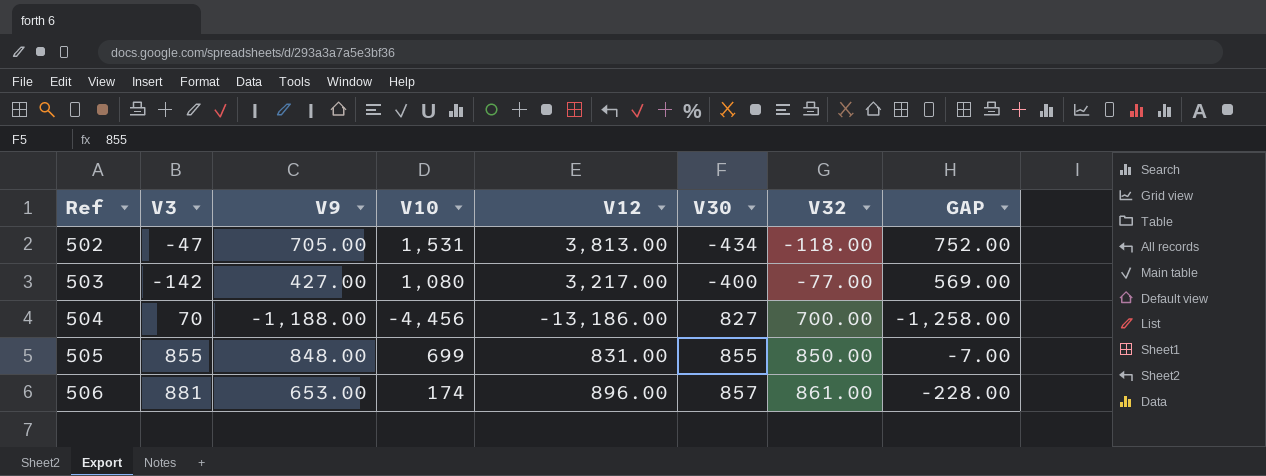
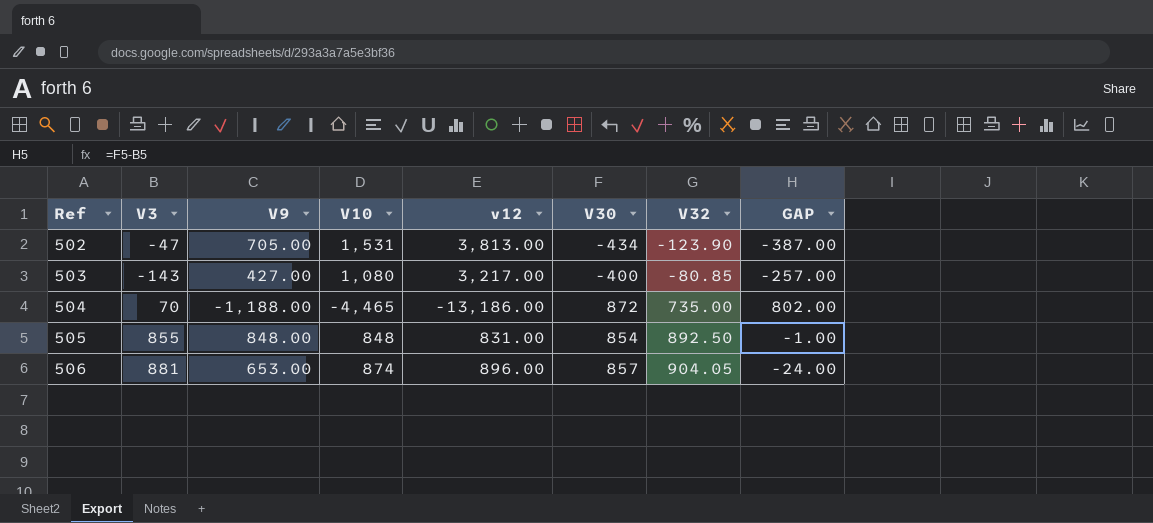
column name: V12 -> v12
column GAP | formula: [V9] - [V3] -> [V30] - [V3]
502 | V32: -118.00 -> -123.90
503 | V3: -142 -> -143
503 | V32: -77.00 -> -80.85
504 | V10: -4,456 -> -4,465
504 | V30: 827 -> 872
504 | V32: 700.00 -> 735.00
505 | V10: 699 -> 848
505 | V30: 855 -> 854
505 | V32: 850.00 -> 892.50
506 | V10: 174 -> 874
506 | V32: 861.00 -> 904.05

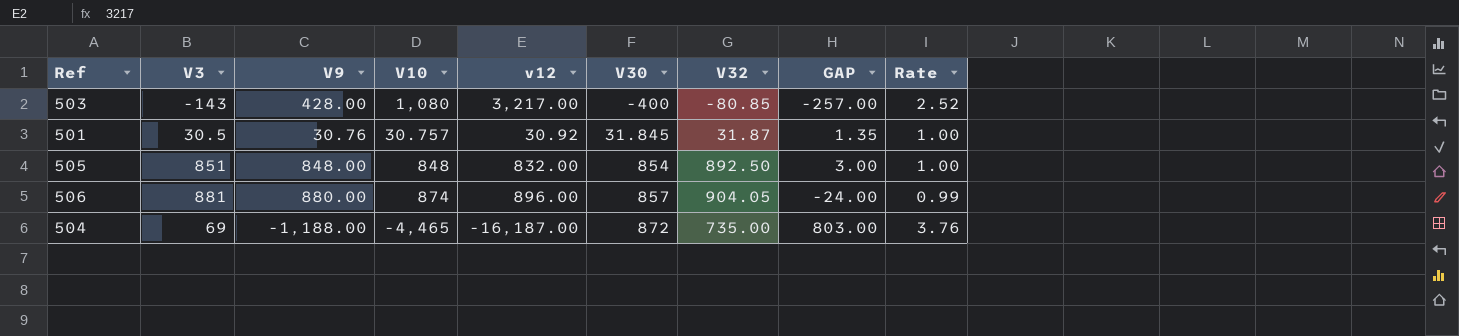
row order: Ref ascending -> V30 ascending
column Rate | formula: none -> [V10] / [V9]
row 502: -47 | 705.00 | 1,531 | 3,813.00 | -434 | -123.90 | -387.00 -> none
503 | V9: 427.00 -> 428.00
row 501: none -> 30.5 | 30.76 | 30.757 | 30.92 | 31.845 | 31.87 | 1.35 | 1.00
505 | V3: 855 -> 851
505 | v12: 831.00 -> 832.00
505 | GAP: -1.00 -> 3.00
506 | V9: 653.00 -> 880.00
504 | V3: 70 -> 69
504 | v12: -13,186.00 -> -16,187.00
504 | GAP: 802.00 -> 803.00

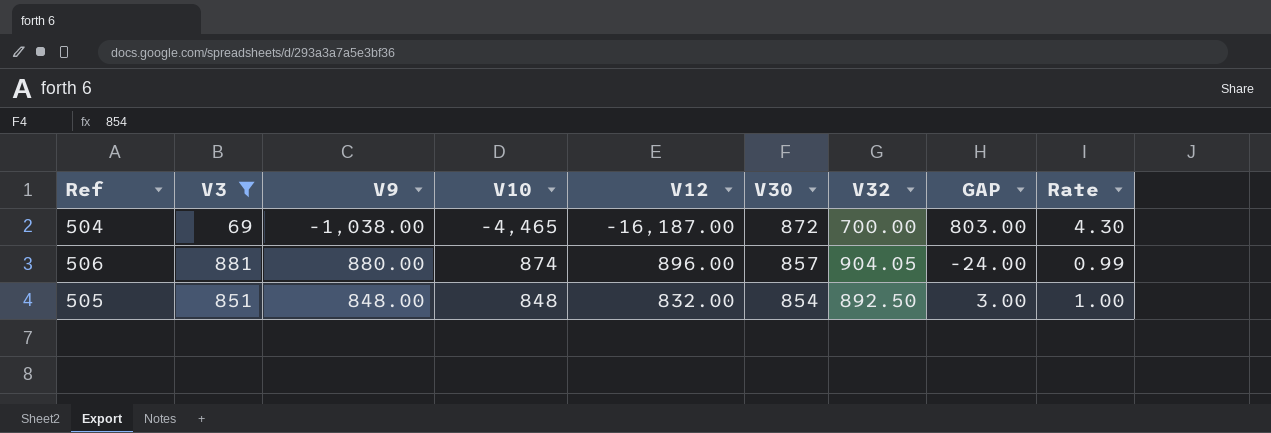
filter: none -> V3 >= 69
row order: V30 ascending -> V30 descending
column name: v12 -> V12
504 | V9: -1,188.00 -> -1,038.00
504 | V32: 735.00 -> 700.00
504 | Rate: 3.76 -> 4.30

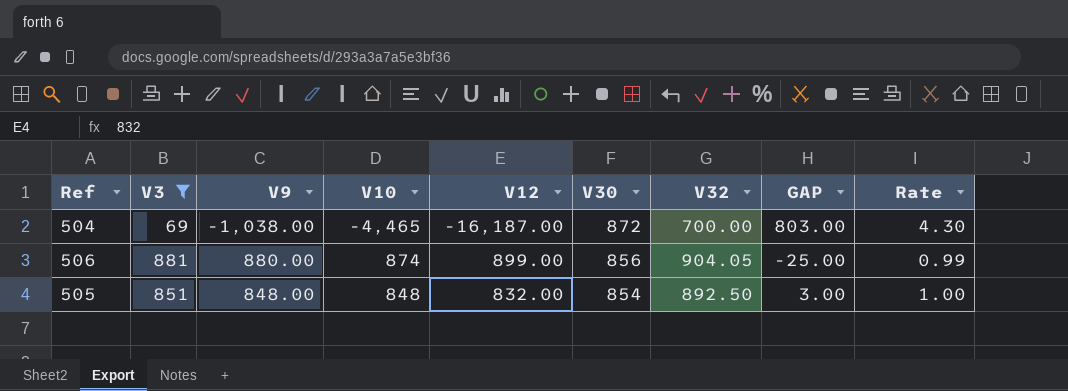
506 | V12: 896.00 -> 899.00
506 | V30: 857 -> 856
506 | GAP: -24.00 -> -25.00

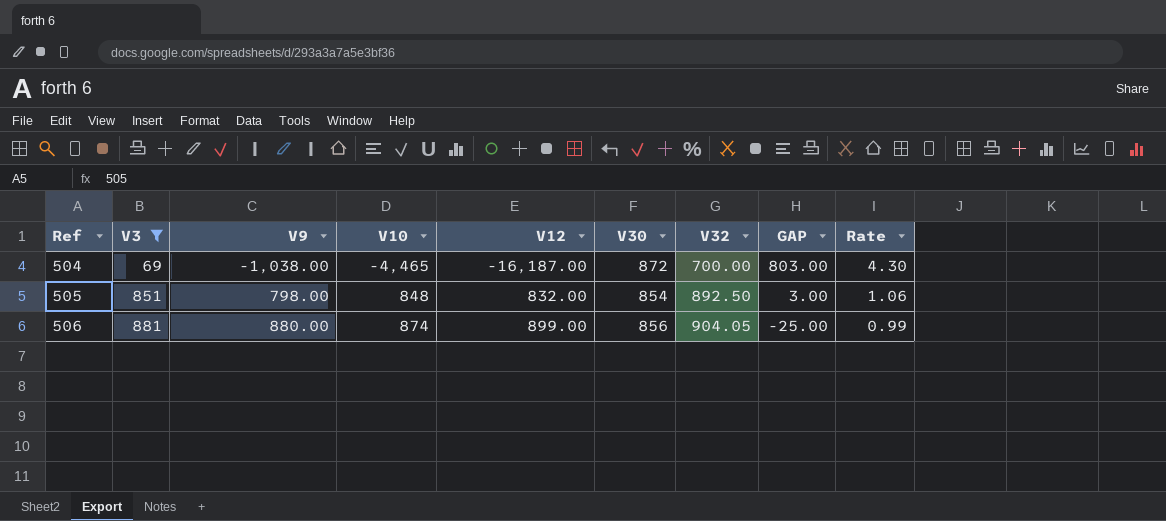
row order: V30 descending -> Ref ascending
505 | V9: 848.00 -> 798.00
505 | Rate: 1.00 -> 1.06

